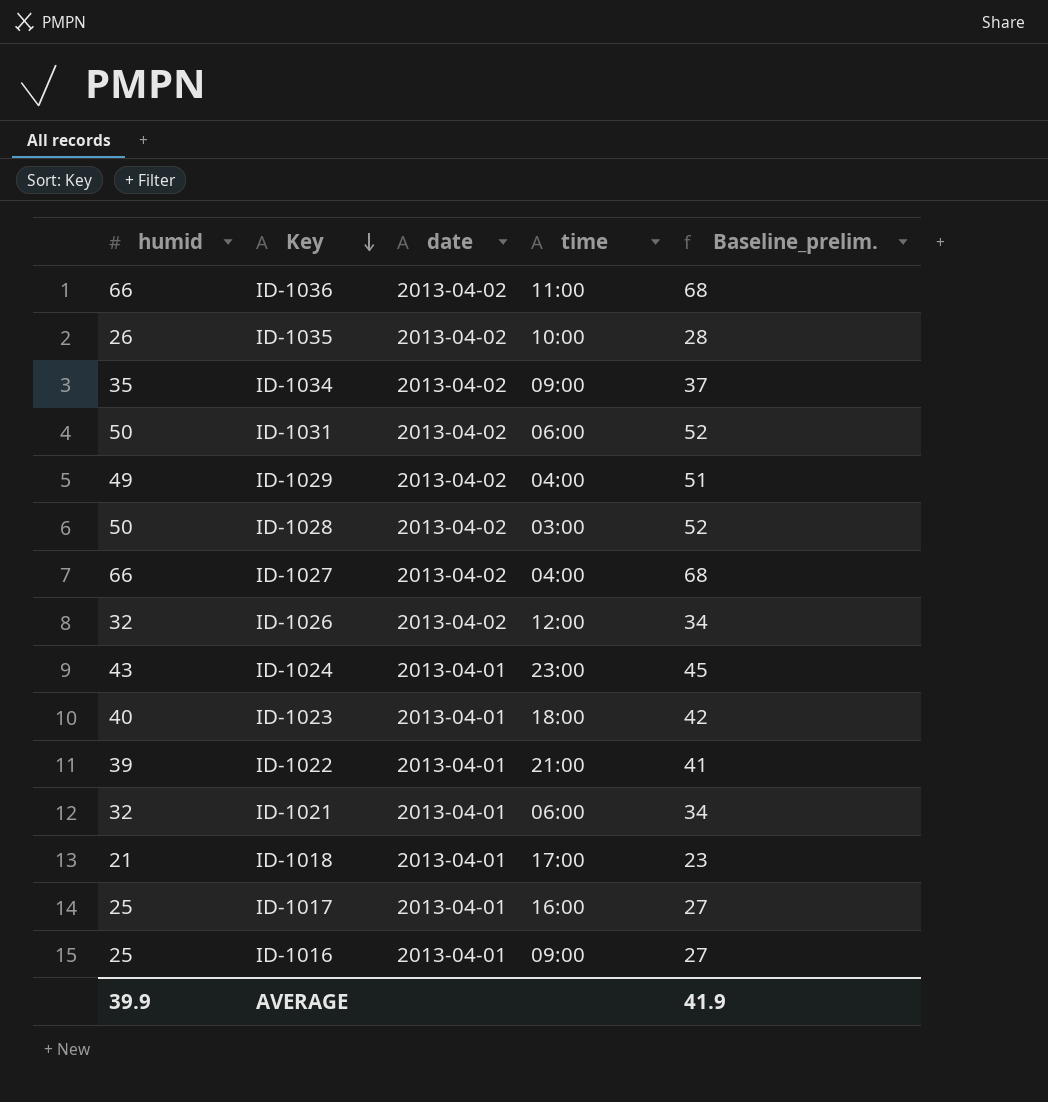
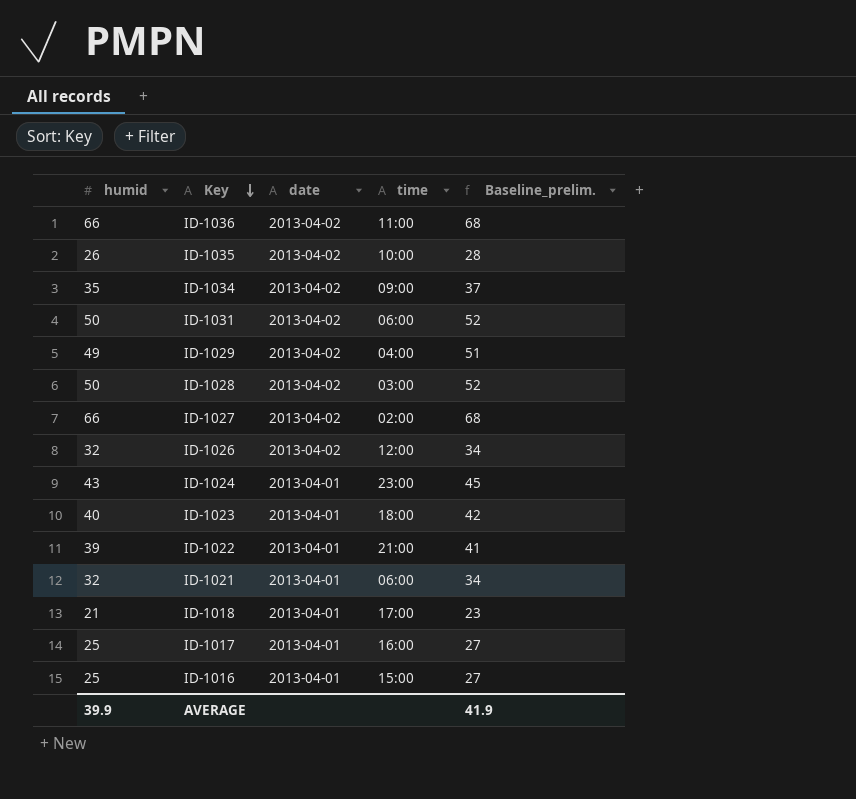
ID-1027 | time: 04:00 -> 02:00
ID-1016 | time: 09:00 -> 15:00

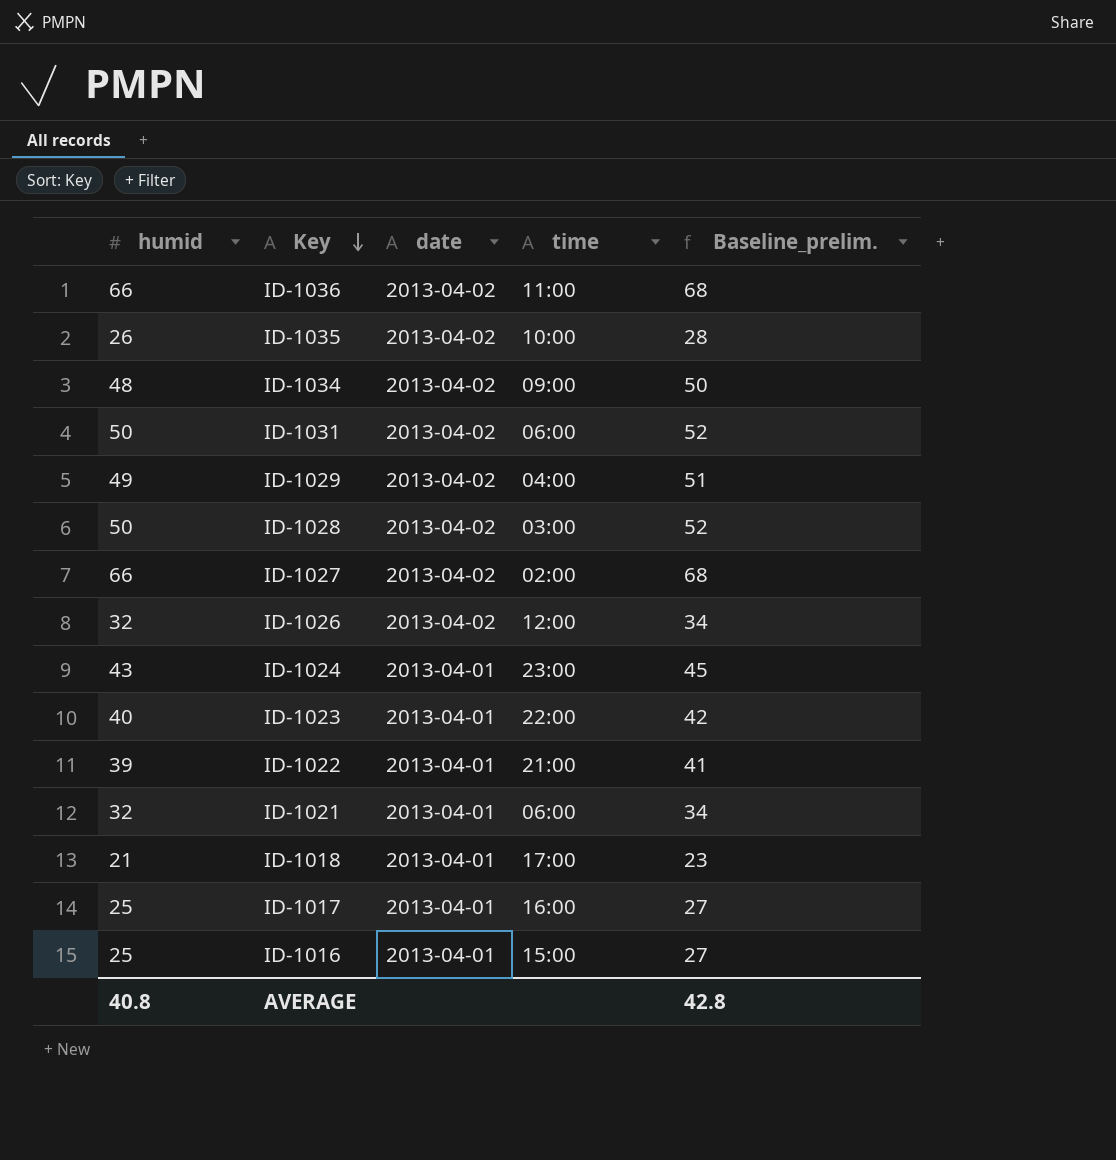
ID-1034 | humid: 35 -> 48
ID-1034 | Baseline_prelim.: 37 -> 50
ID-1023 | time: 18:00 -> 22:00
AVERAGE | humid: 39.9 -> 40.8
AVERAGE | Baseline_prelim.: 41.9 -> 42.8

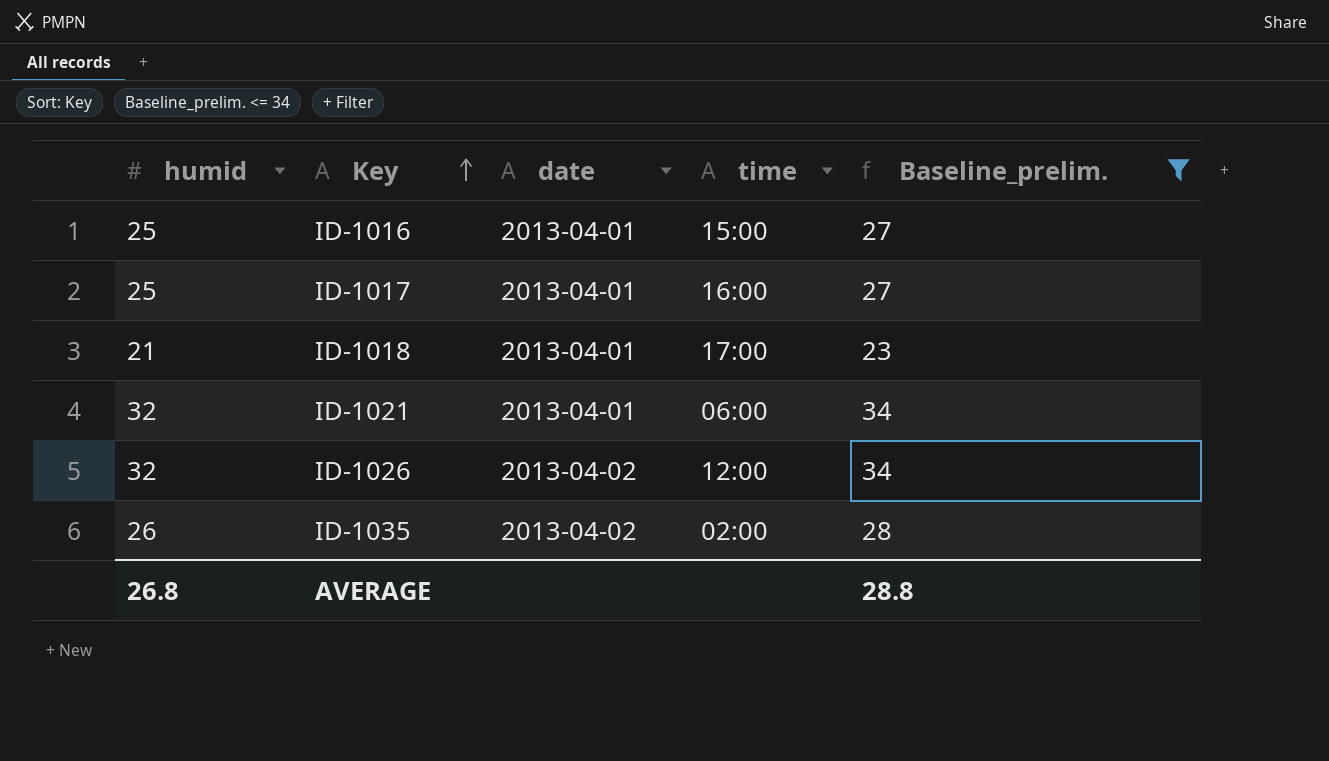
filter: none -> Baseline_prelim. <= 34
row order: Key descending -> Key ascending
ID-1035 | time: 10:00 -> 02:00
AVERAGE | humid: 40.8 -> 26.8
AVERAGE | Baseline_prelim.: 42.8 -> 28.8

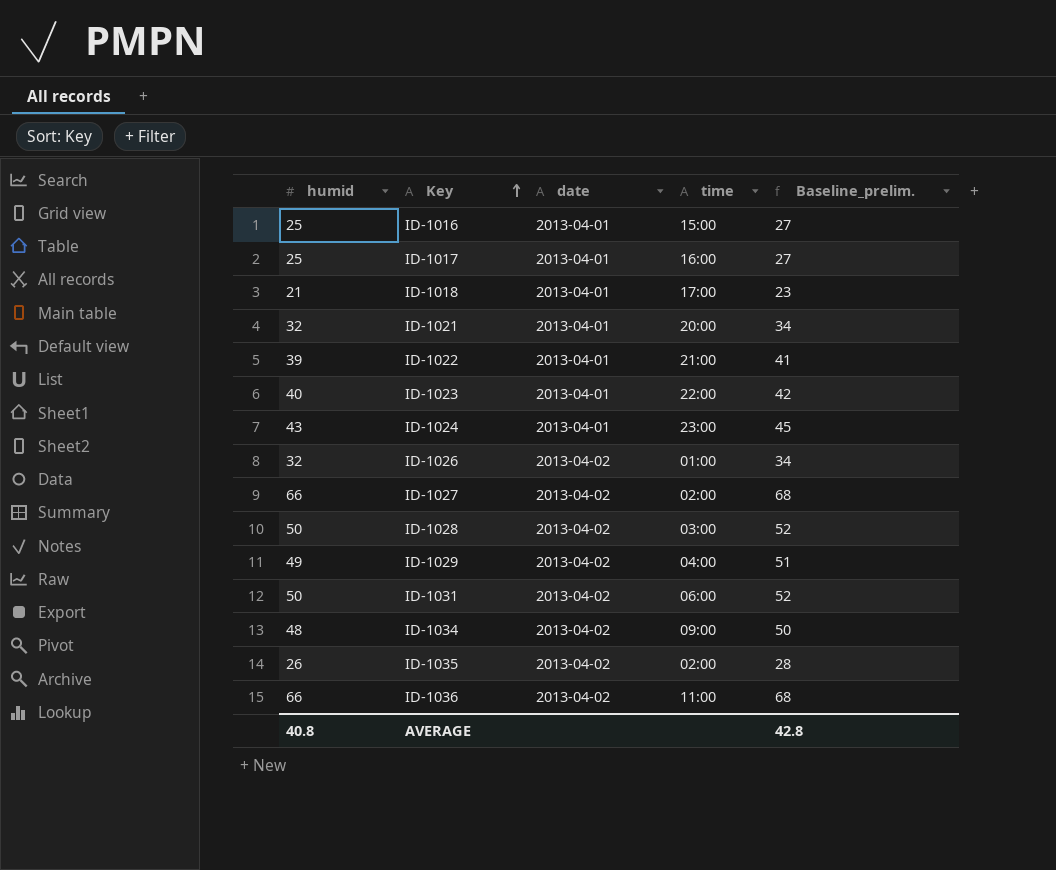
filter: Baseline_prelim. <= 34 -> none
ID-1021 | time: 06:00 -> 20:00
ID-1026 | time: 12:00 -> 01:00
AVERAGE | humid: 26.8 -> 40.8
AVERAGE | Baseline_prelim.: 28.8 -> 42.8

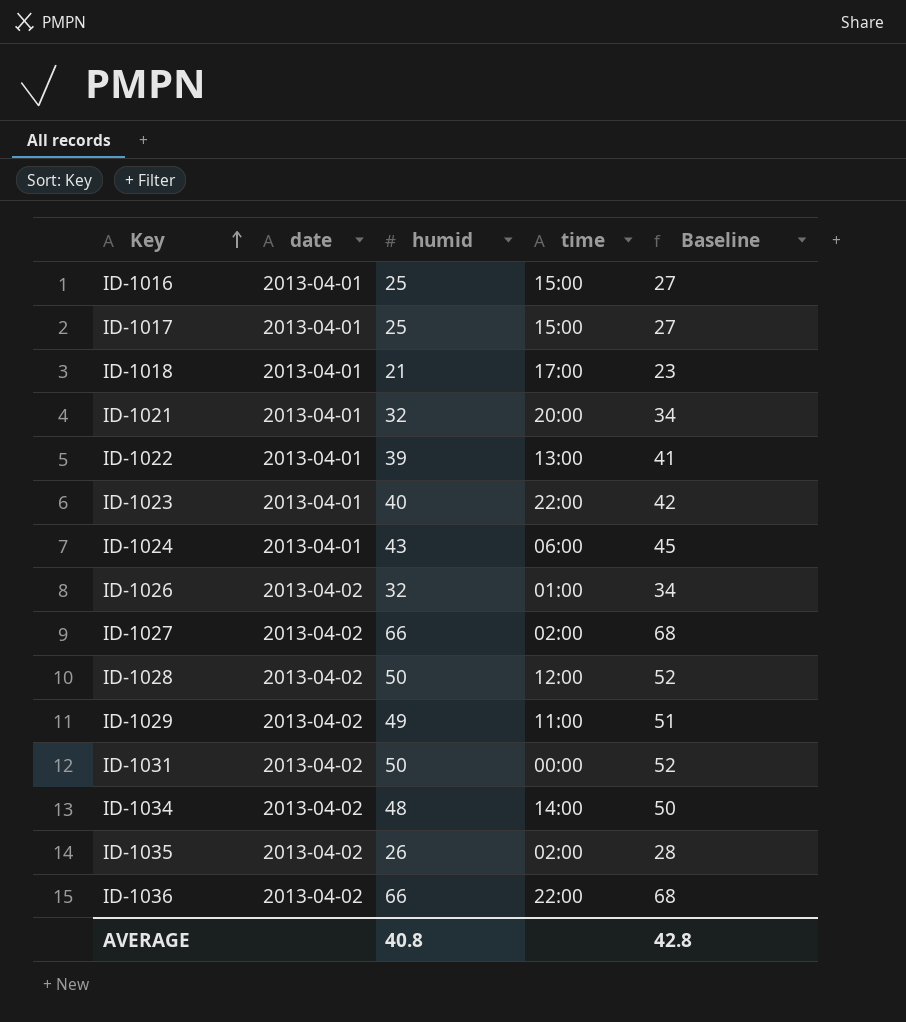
column humid | position: 1 -> 3
column name: Baseline_prelim. -> Baseline
ID-1017 | time: 16:00 -> 15:00
ID-1022 | time: 21:00 -> 13:00
ID-1024 | time: 23:00 -> 06:00
ID-1028 | time: 03:00 -> 12:00
ID-1029 | time: 04:00 -> 11:00
ID-1031 | time: 06:00 -> 00:00
ID-1034 | time: 09:00 -> 14:00
ID-1036 | time: 11:00 -> 22:00

